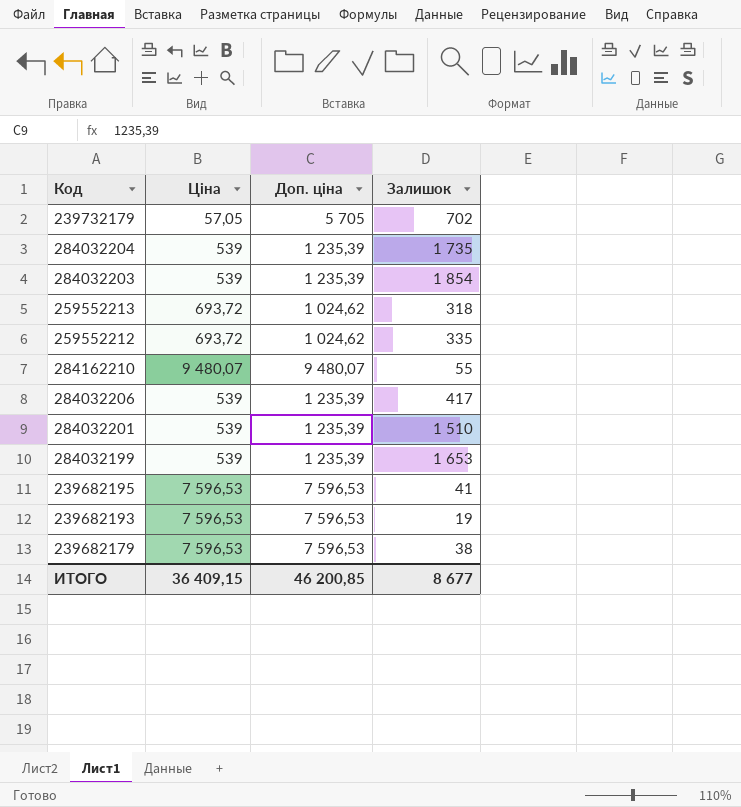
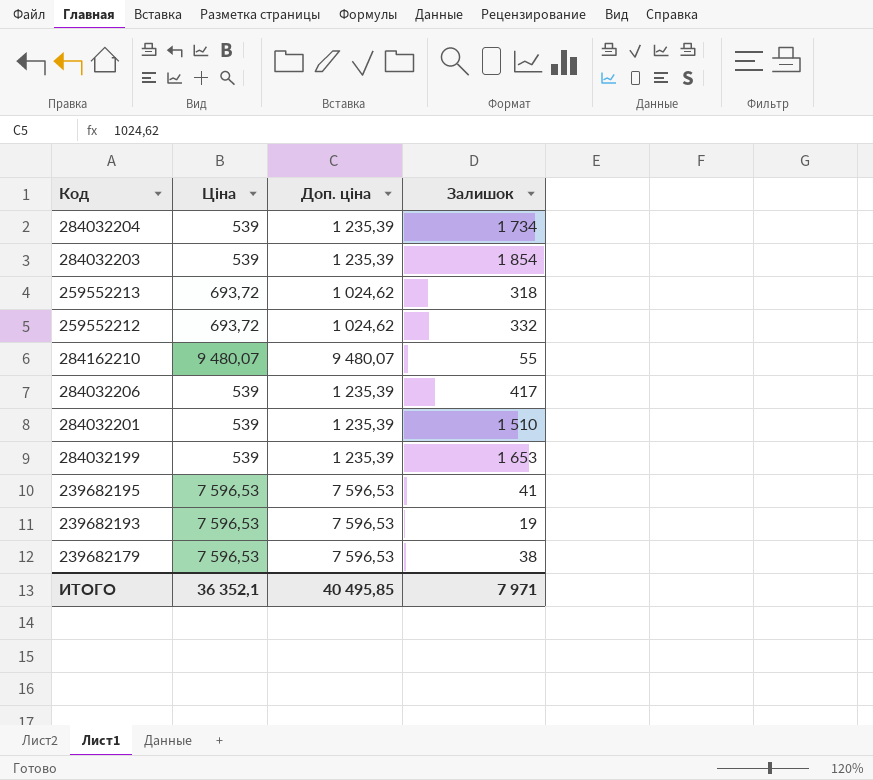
row 239732179: 57,05 | 5 705 | 702 -> none
284032204 | Залишок: 1 735 -> 1 734
259552212 | Залишок: 335 -> 332
ИТОГО | Ціна: 36 409,15 -> 36 352,1
ИТОГО | Доп. ціна: 46 200,85 -> 40 495,85
ИТОГО | Залишок: 8 677 -> 7 971

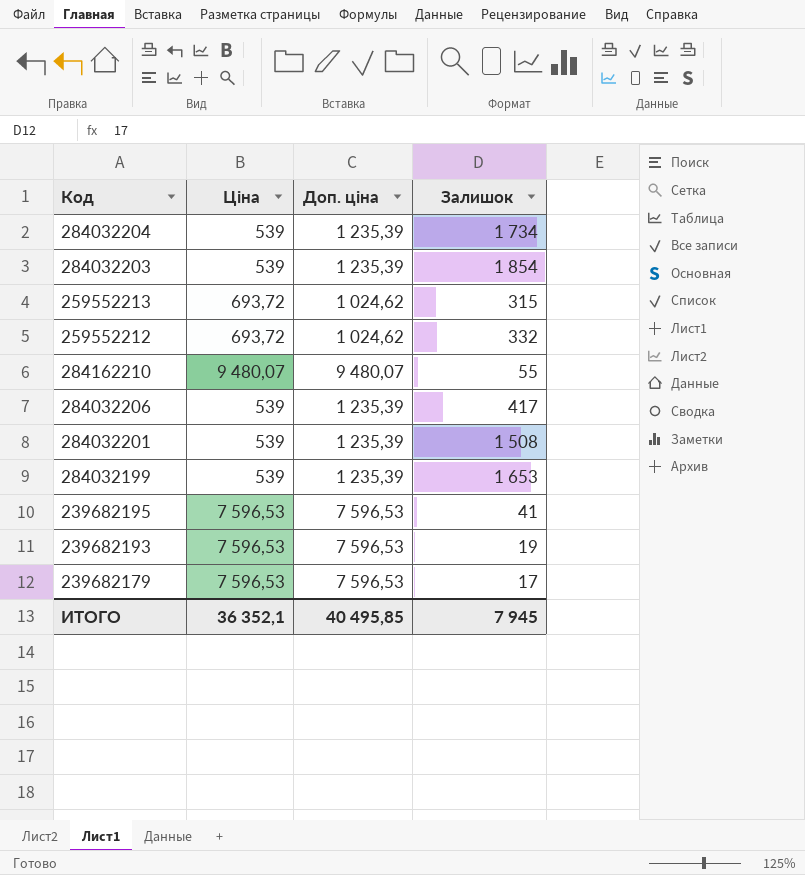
259552213 | Залишок: 318 -> 315
284032201 | Залишок: 1 510 -> 1 508
239682179 | Залишок: 38 -> 17
ИТОГО | Залишок: 7 971 -> 7 945

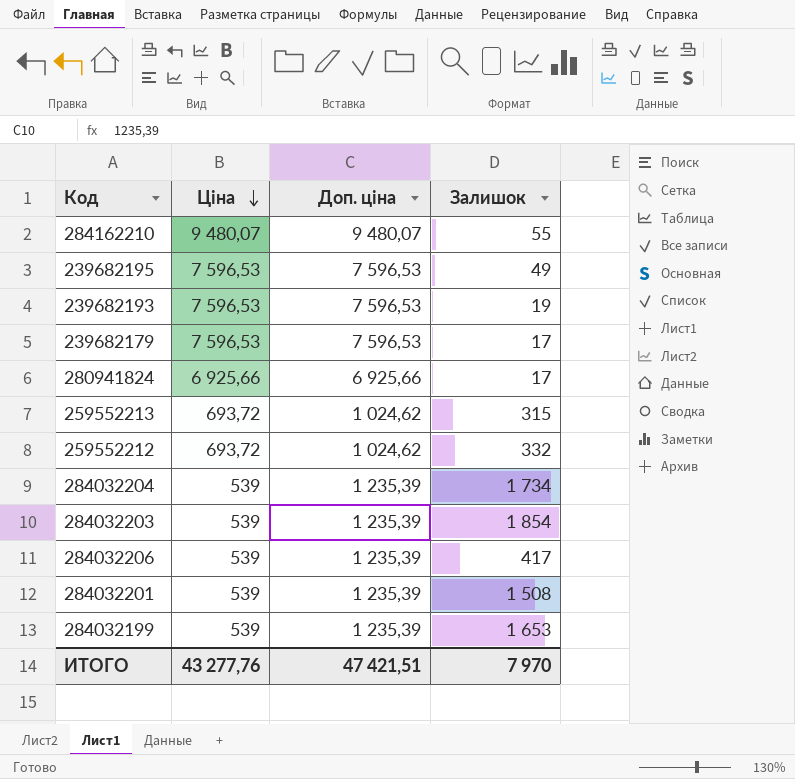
row order: none -> Ціна descending
239682195 | Залишок: 41 -> 49
row 280941824: none -> 6 925,66 | 6 925,66 | 17
ИТОГО | Ціна: 36 352,1 -> 43 277,76
ИТОГО | Доп. ціна: 40 495,85 -> 47 421,51
ИТОГО | Залишок: 7 945 -> 7 970

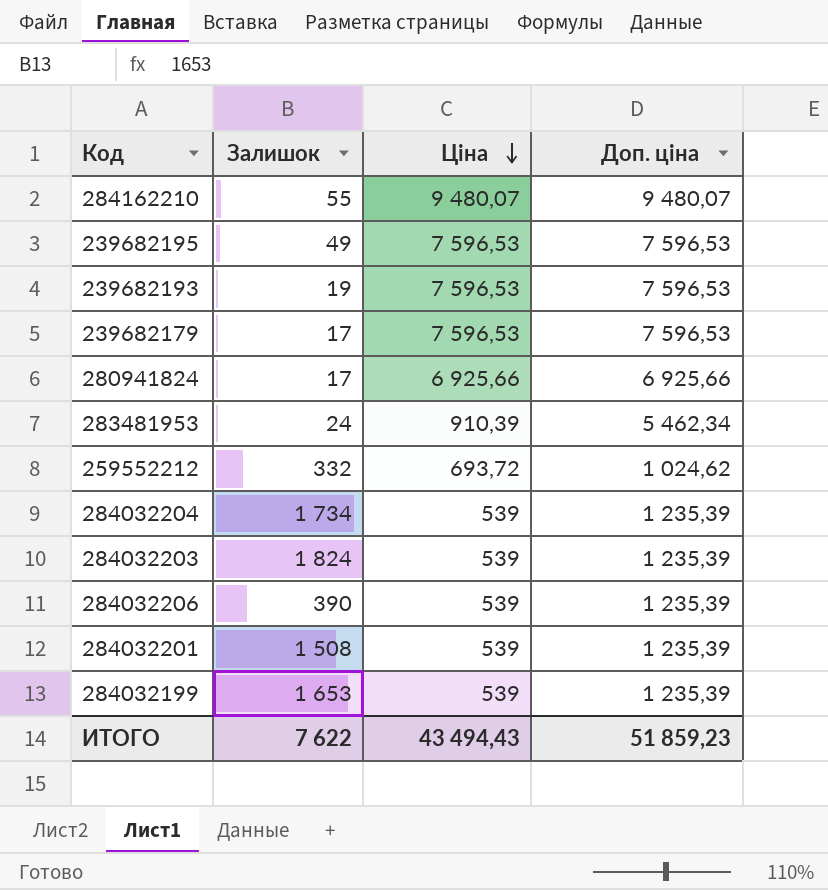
column Залишок | position: 4 -> 2
row 259552213: 693,72 | 1 024,62 | 315 -> none
row 283481953: none -> 24 | 910,39 | 5 462,34
284032203 | Залишок: 1 854 -> 1 824
284032206 | Залишок: 417 -> 390
ИТОГО | Залишок: 7 970 -> 7 622
ИТОГО | Ціна: 43 277,76 -> 43 494,43
ИТОГО | Доп. ціна: 47 421,51 -> 51 859,23

